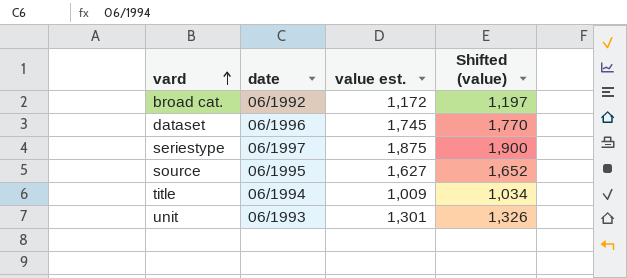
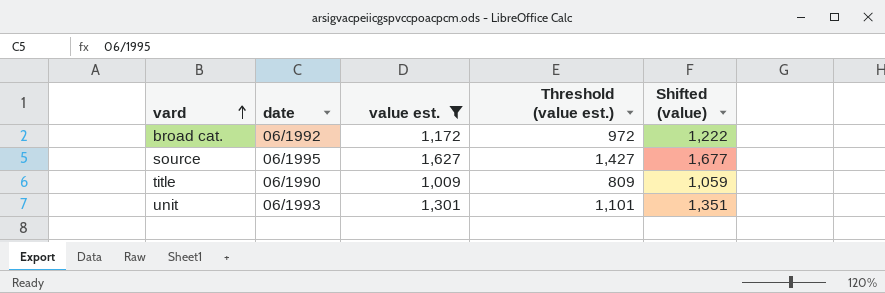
filter: none -> value est. <= 1,627
column Threshold (value est.) | formula: none -> [value est.] - 200
column Shifted (value) | formula: [value est.] + 25 -> [value est.] + 50
title | date: 06/1994 -> 06/1990

